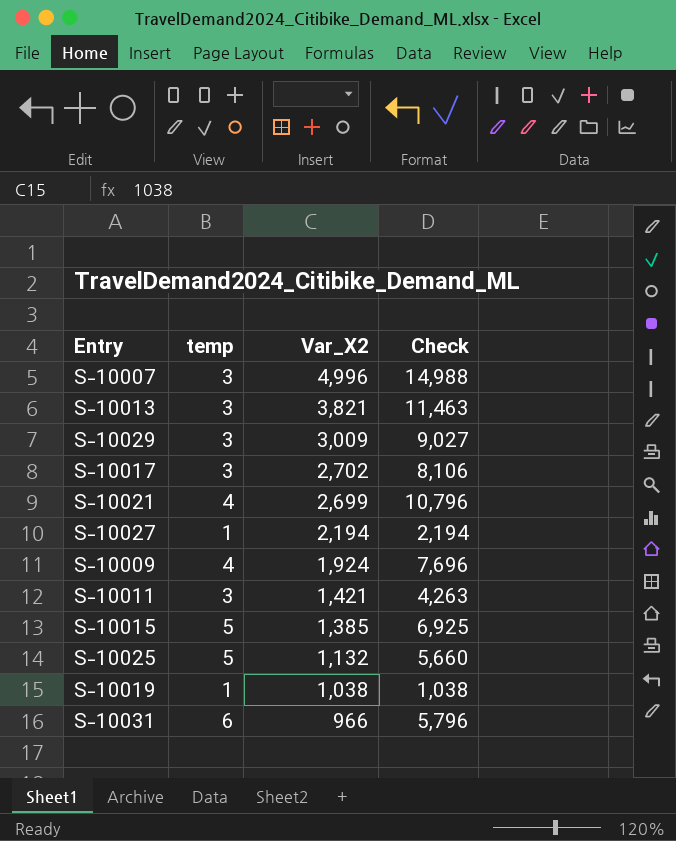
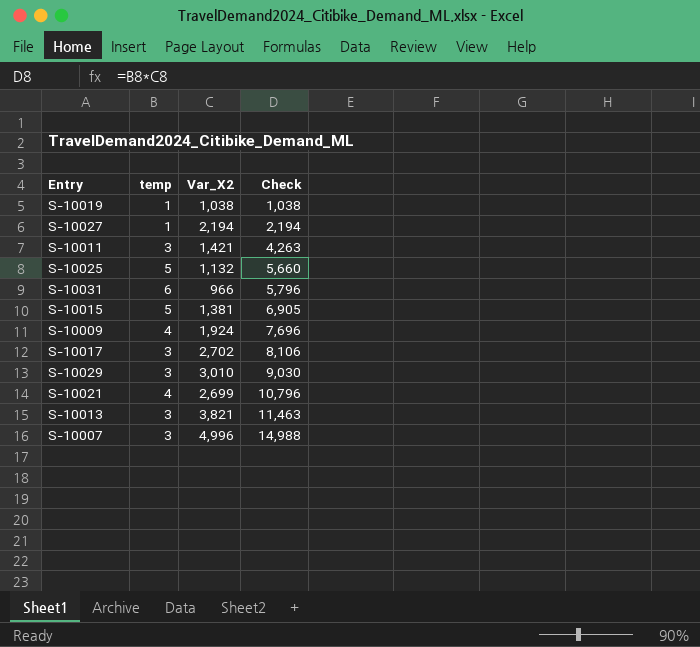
row order: Var_X2 descending -> Check ascending
S-10015 | Var_X2: 1,385 -> 1,381
S-10015 | Check: 6,925 -> 6,905
S-10029 | Var_X2: 3,009 -> 3,010
S-10029 | Check: 9,027 -> 9,030

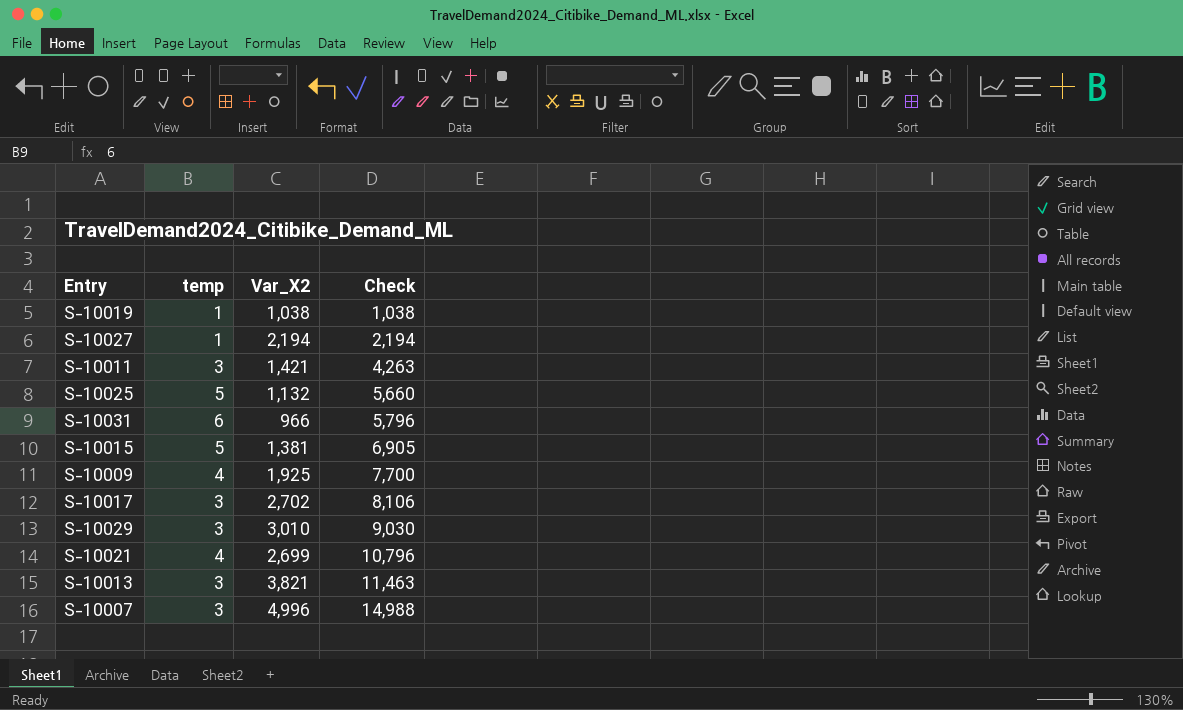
S-10009 | Var_X2: 1,924 -> 1,925
S-10009 | Check: 7,696 -> 7,700

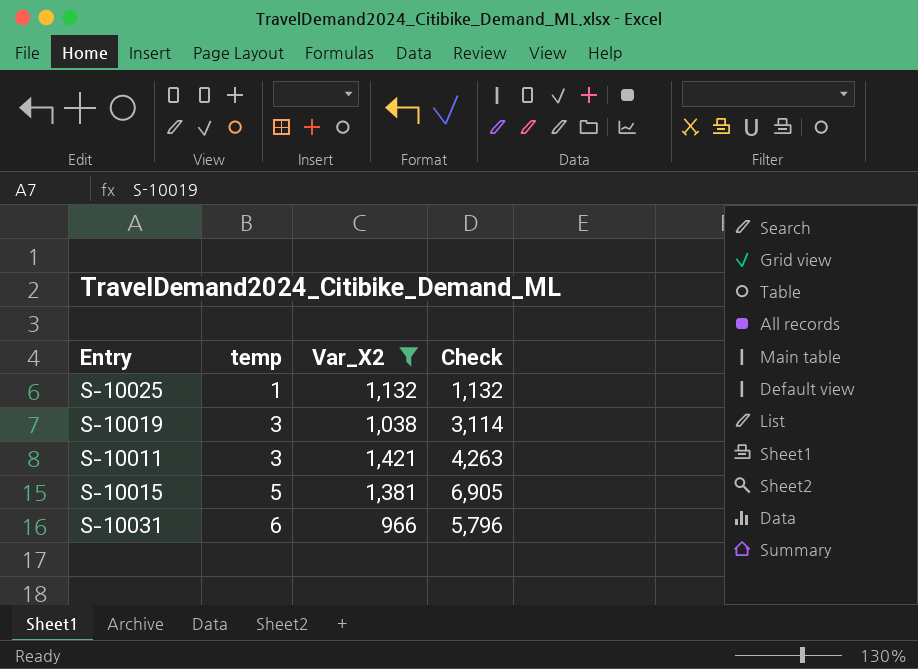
filter: none -> Var_X2 <= 1,421
row order: Check ascending -> temp ascending
S-10025 | temp: 5 -> 1
S-10025 | Check: 5,660 -> 1,132
S-10019 | temp: 1 -> 3
S-10019 | Check: 1,038 -> 3,114

